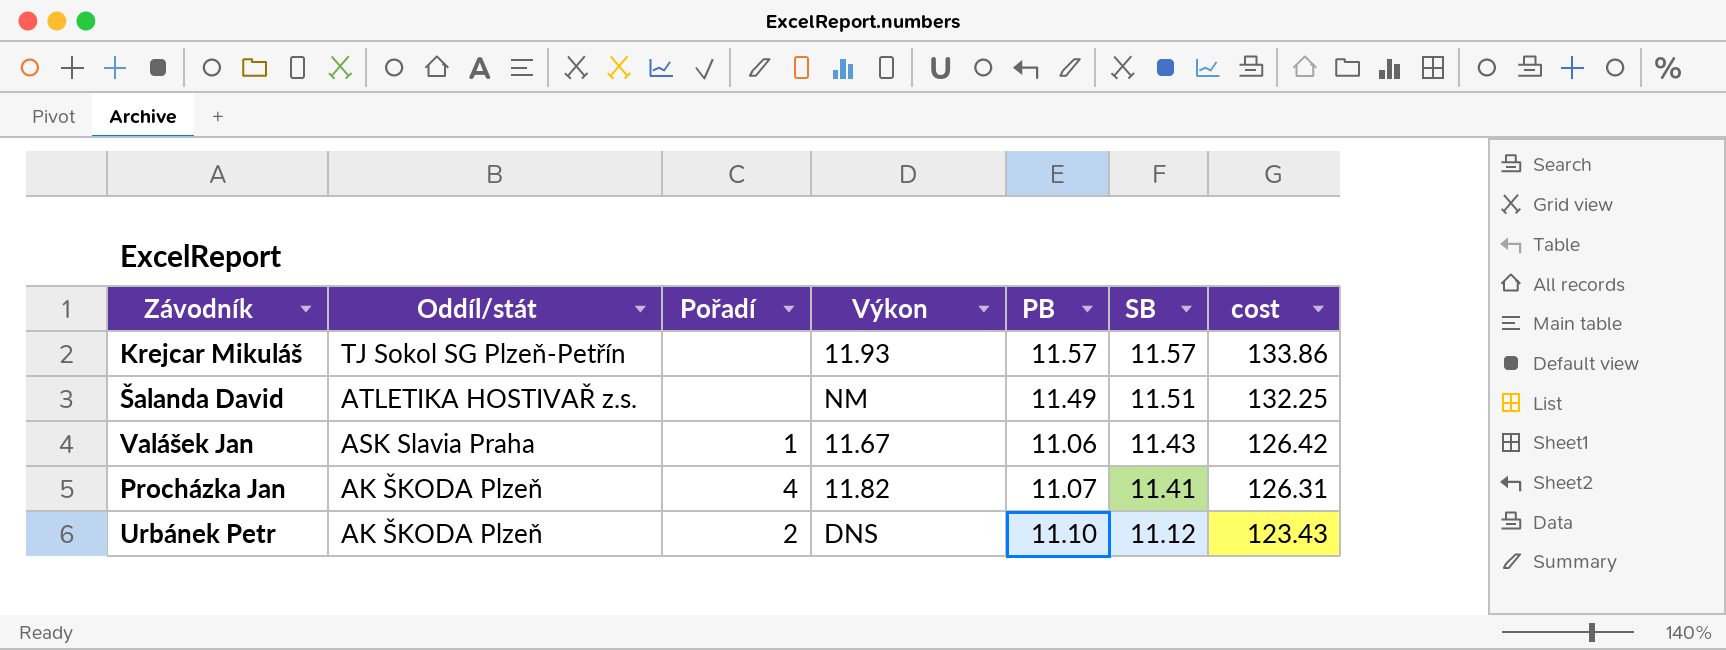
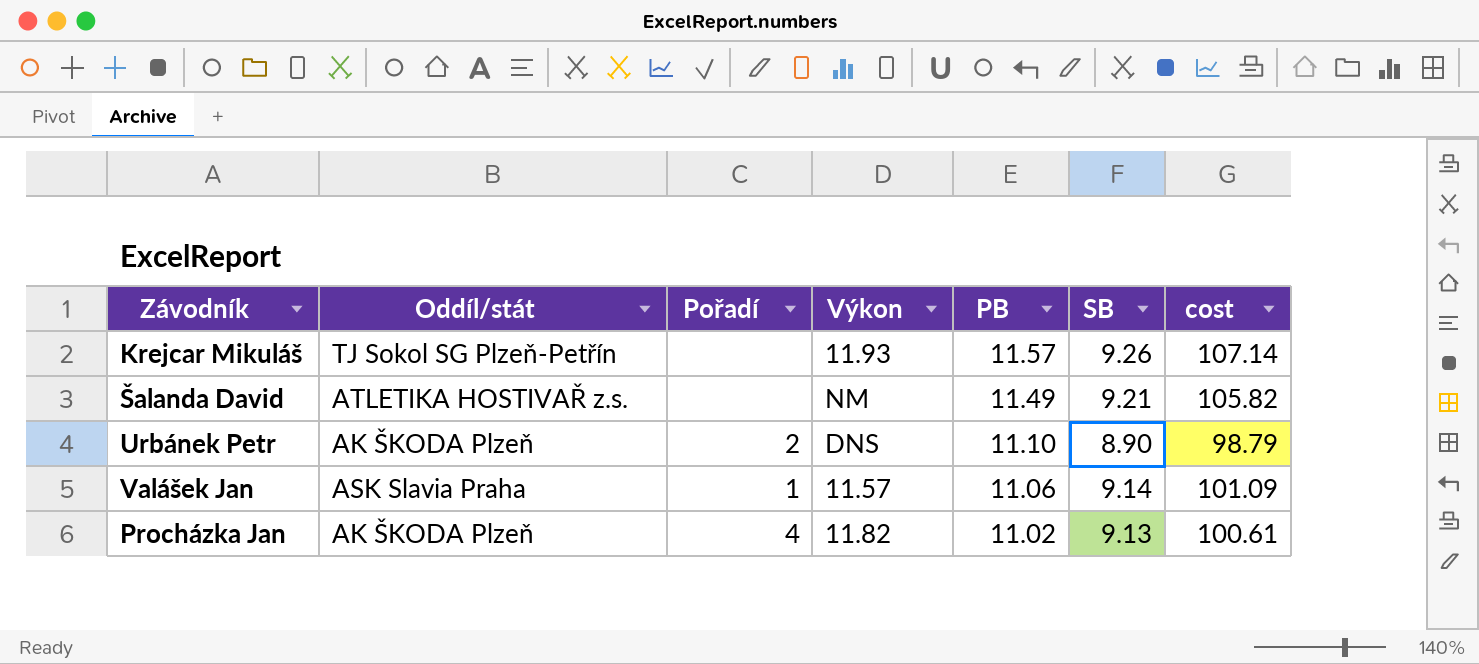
row order: Oddíl/stát descending -> PB descending
Krejcar Mikuláš | SB: 11.57 -> 9.26
Krejcar Mikuláš | cost: 133.86 -> 107.14
Šalanda David | SB: 11.51 -> 9.21
Šalanda David | cost: 132.25 -> 105.82
Urbánek Petr | SB: 11.12 -> 8.90
Urbánek Petr | cost: 123.43 -> 98.79
Valášek Jan | Výkon: 11.67 -> 11.57
Valášek Jan | SB: 11.43 -> 9.14
Valášek Jan | cost: 126.42 -> 101.09
Procházka Jan | PB: 11.07 -> 11.02
Procházka Jan | SB: 11.41 -> 9.13
Procházka Jan | cost: 126.31 -> 100.61

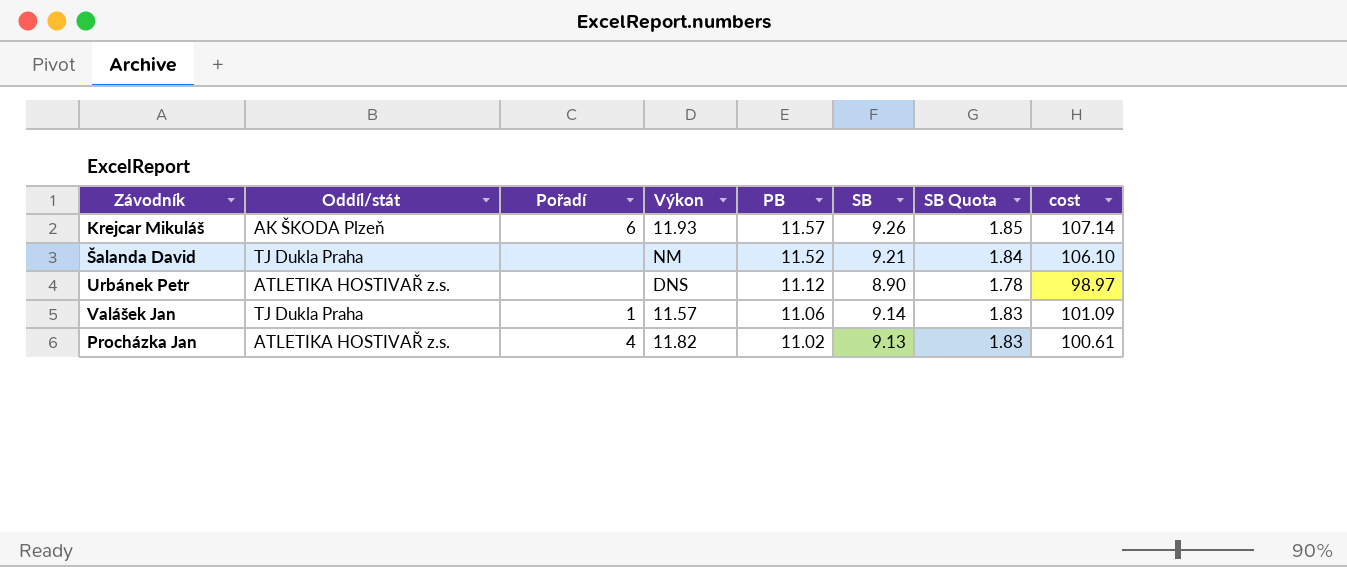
column SB Quota | formula: none -> [SB] * 0.2
Krejcar Mikuláš | Oddíl/stát: TJ Sokol SG Plzeň-Petřín -> AK ŠKODA Plzeň
Krejcar Mikuláš | Pořadí: none -> 6
Šalanda David | Oddíl/stát: ATLETIKA HOSTIVAŘ z.s. -> TJ Dukla Praha
Šalanda David | PB: 11.49 -> 11.52
Šalanda David | cost: 105.82 -> 106.10
Urbánek Petr | Oddíl/stát: AK ŠKODA Plzeň -> ATLETIKA HOSTIVAŘ z.s.
Urbánek Petr | Pořadí: 2 -> none
Urbánek Petr | PB: 11.10 -> 11.12
Urbánek Petr | cost: 98.79 -> 98.97
Valášek Jan | Oddíl/stát: ASK Slavia Praha -> TJ Dukla Praha
Procházka Jan | Oddíl/stát: AK ŠKODA Plzeň -> ATLETIKA HOSTIVAŘ z.s.

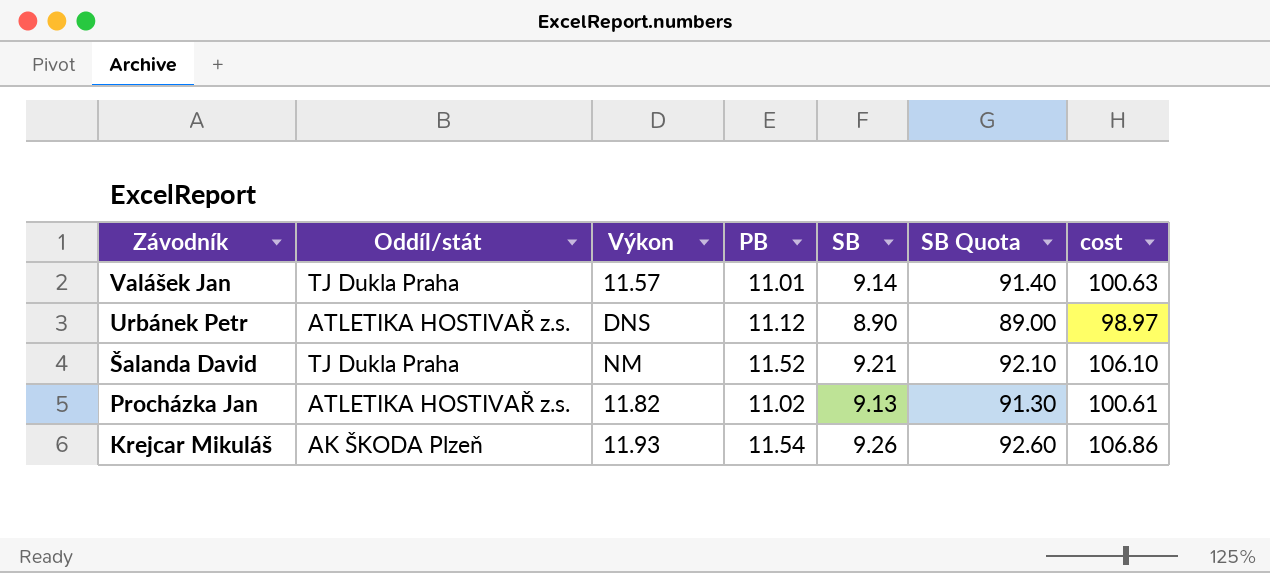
row order: PB descending -> Závodník descending
column Pořadí | position: 3 -> none
column SB Quota | formula: [SB] * 0.2 -> [SB] * 10
Valášek Jan | PB: 11.06 -> 11.01
Valášek Jan | cost: 101.09 -> 100.63
Krejcar Mikuláš | PB: 11.57 -> 11.54
Krejcar Mikuláš | cost: 107.14 -> 106.86

